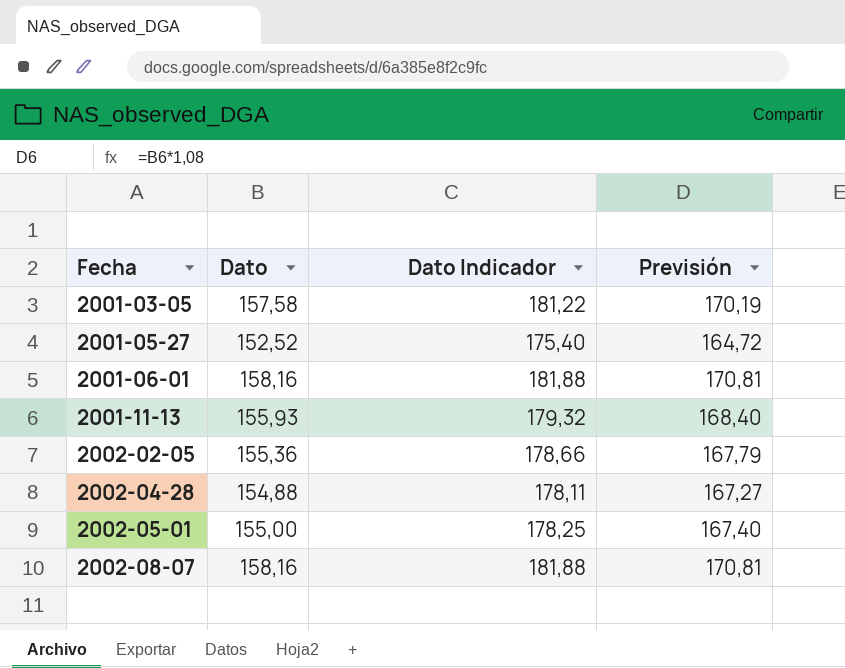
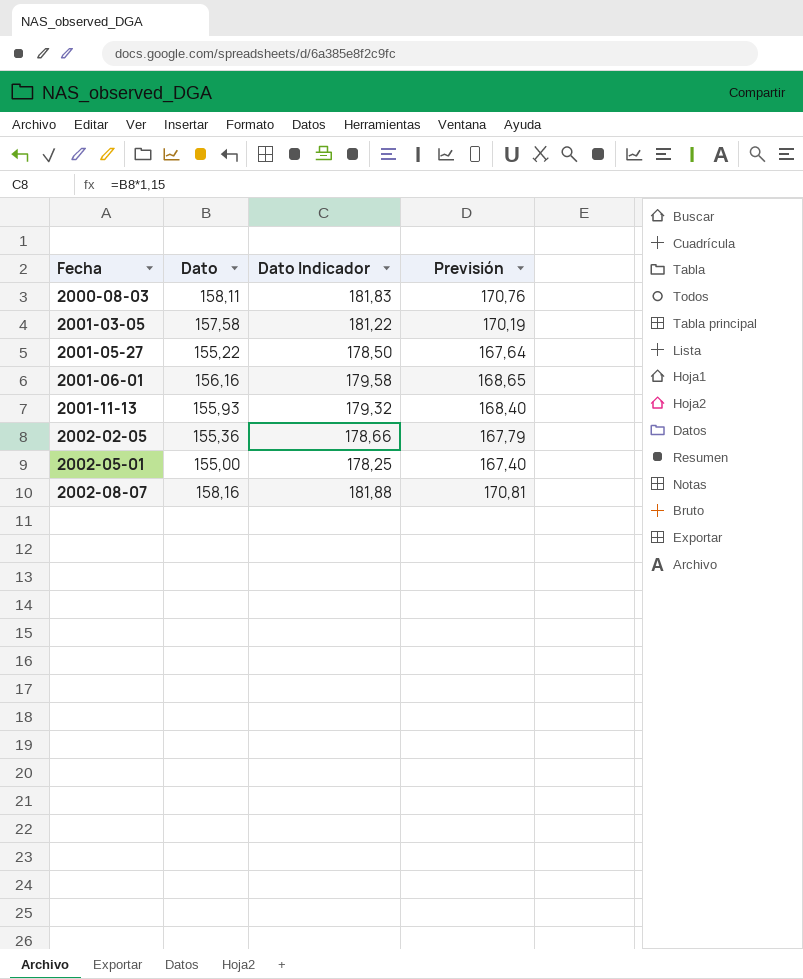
row 2002-04-28: 154,88 | 178,11 | 167,27 -> none
row 2000-08-03: none -> 158,11 | 181,83 | 170,76
2001-05-27 | Dato: 152,52 -> 155,22
2001-05-27 | Dato Indicador: 175,40 -> 178,50
2001-05-27 | Previsión: 164,72 -> 167,64
2001-06-01 | Dato: 158,16 -> 156,16
2001-06-01 | Dato Indicador: 181,88 -> 179,58
2001-06-01 | Previsión: 170,81 -> 168,65

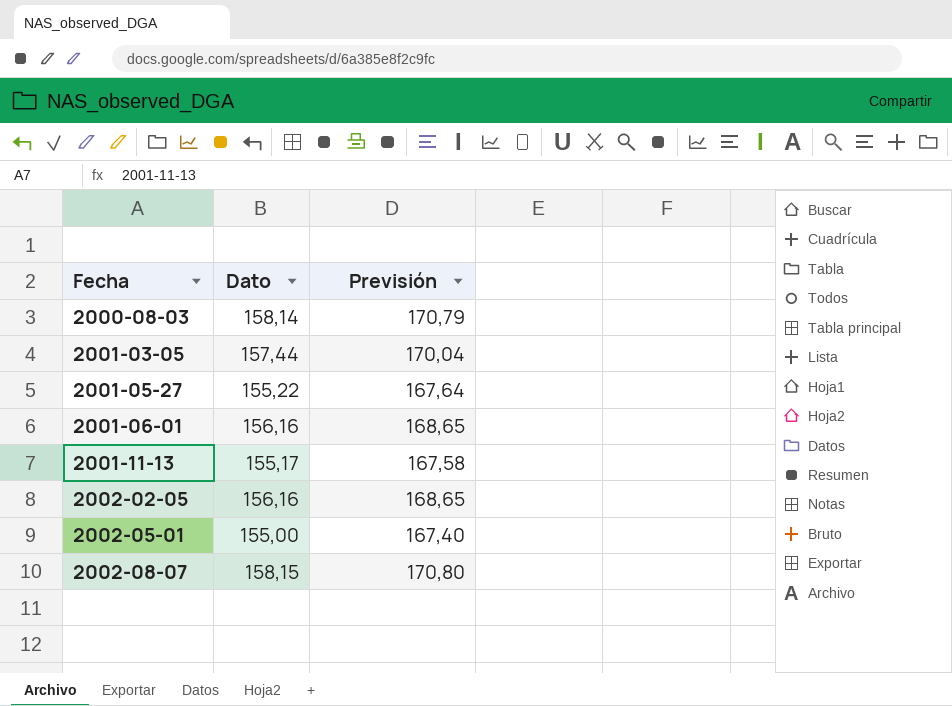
column Dato Indicador | formula: [Dato] * 1,15 -> none
2000-08-03 | Dato: 158,11 -> 158,14
2000-08-03 | Previsión: 170,76 -> 170,79
2001-03-05 | Dato: 157,58 -> 157,44
2001-03-05 | Previsión: 170,19 -> 170,04
2001-11-13 | Dato: 155,93 -> 155,17
2001-11-13 | Previsión: 168,40 -> 167,58
2002-02-05 | Dato: 155,36 -> 156,16
2002-02-05 | Previsión: 167,79 -> 168,65
2002-08-07 | Dato: 158,16 -> 158,15
2002-08-07 | Previsión: 170,81 -> 170,80

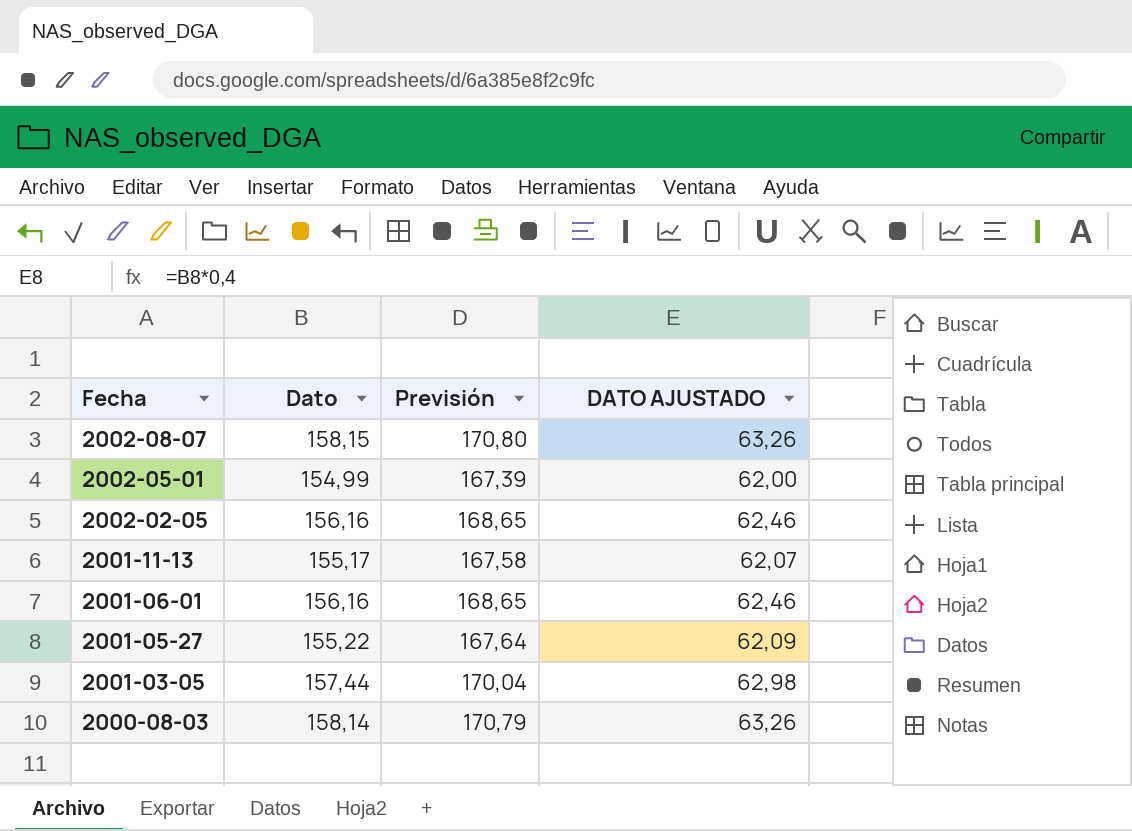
row order: Fecha ascending -> Fecha descending
column DATO AJUSTADO | formula: none -> [Dato] * 0,4
2002-05-01 | Dato: 155,00 -> 154,99
2002-05-01 | Previsión: 167,40 -> 167,39

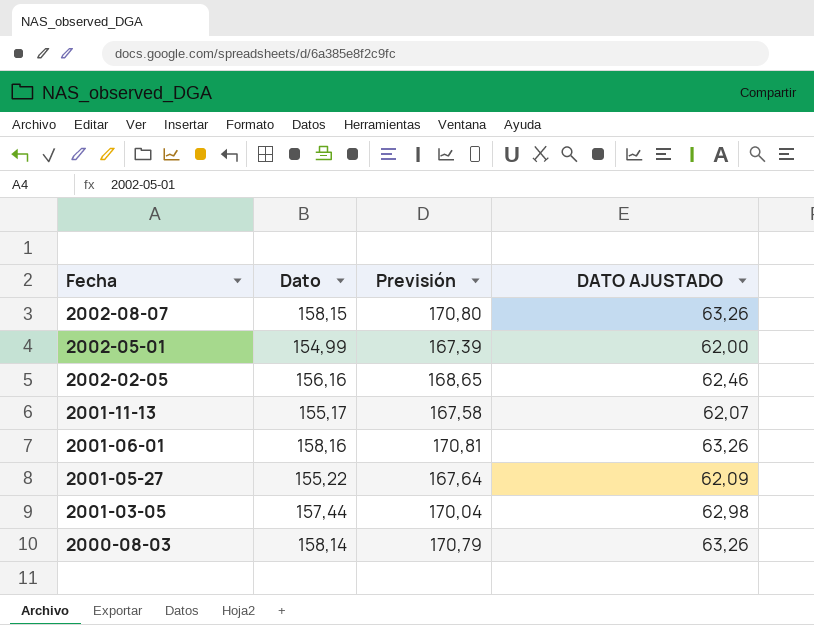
2001-06-01 | Dato: 156,16 -> 158,16
2001-06-01 | Previsión: 168,65 -> 170,81
2001-06-01 | DATO AJUSTADO: 62,46 -> 63,26

